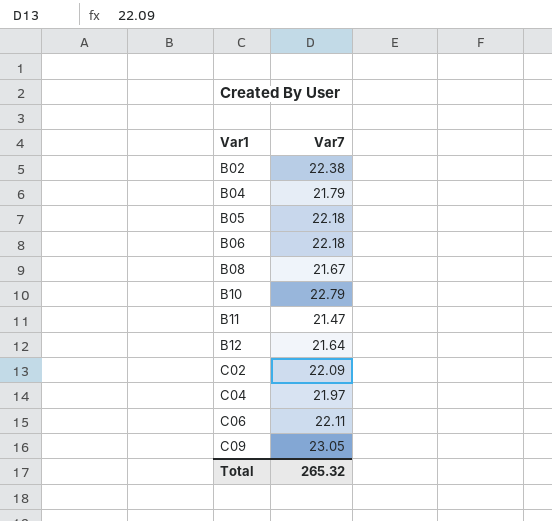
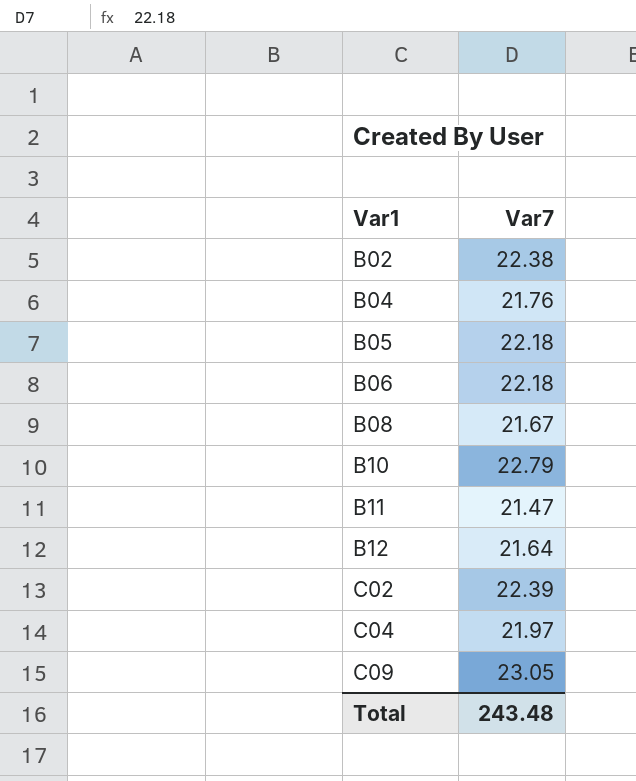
row C06: 22.11 -> none
B04 | Var7: 21.79 -> 21.76
C02 | Var7: 22.09 -> 22.39
Total | Var7: 265.32 -> 243.48

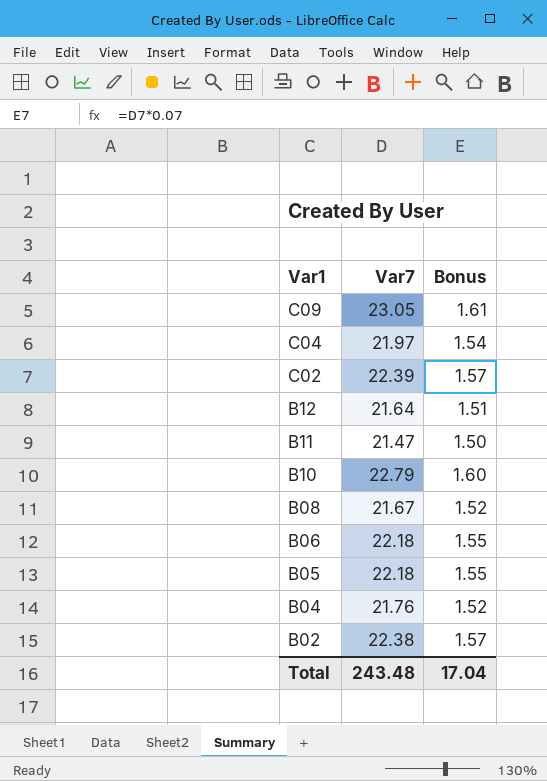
row order: Var1 ascending -> Var1 descending
column Bonus | formula: none -> [Var7] * 0.07

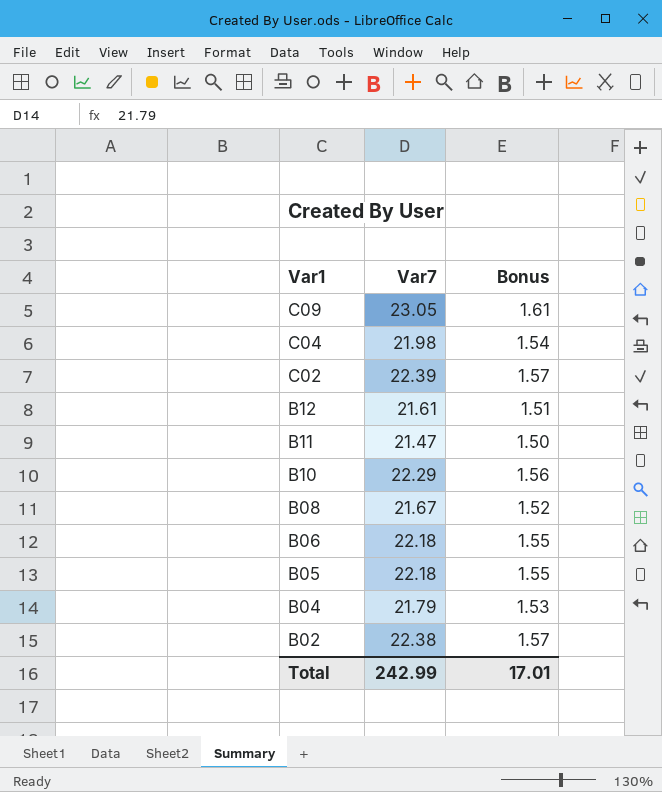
C04 | Var7: 21.97 -> 21.98
B12 | Var7: 21.64 -> 21.61
B10 | Var7: 22.79 -> 22.29
B10 | Bonus: 1.60 -> 1.56
B04 | Var7: 21.76 -> 21.79
B04 | Bonus: 1.52 -> 1.53
Total | Var7: 243.48 -> 242.99
Total | Bonus: 17.04 -> 17.01

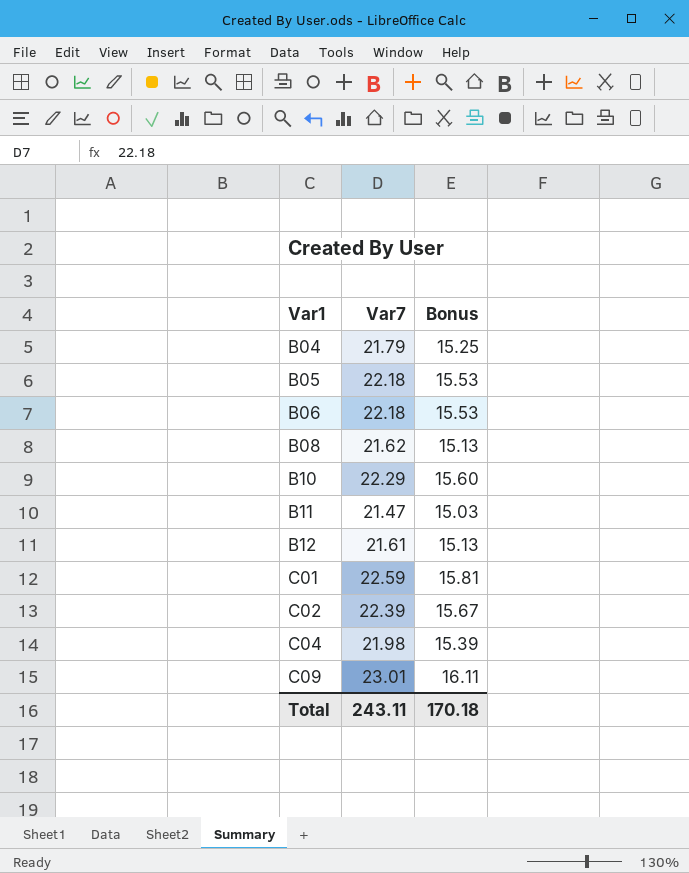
row order: Var1 descending -> Var1 ascending
column Bonus | formula: [Var7] * 0.07 -> [Var7] * 0.7
row B02: 22.38 | 1.57 -> none
B08 | Var7: 21.67 -> 21.62
row C01: none -> 22.59 | 15.81
C09 | Var7: 23.05 -> 23.01
Total | Var7: 242.99 -> 243.11
Total | Bonus: 17.01 -> 170.18

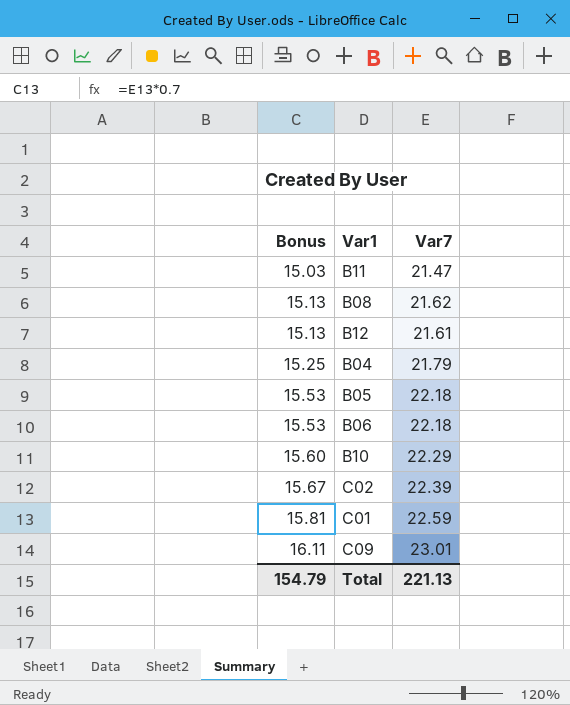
row order: Var1 ascending -> Bonus ascending
column Bonus | position: 3 -> 1
row C04: 21.98 | 15.39 -> none
Total | Bonus: 170.18 -> 154.79
Total | Var7: 243.11 -> 221.13

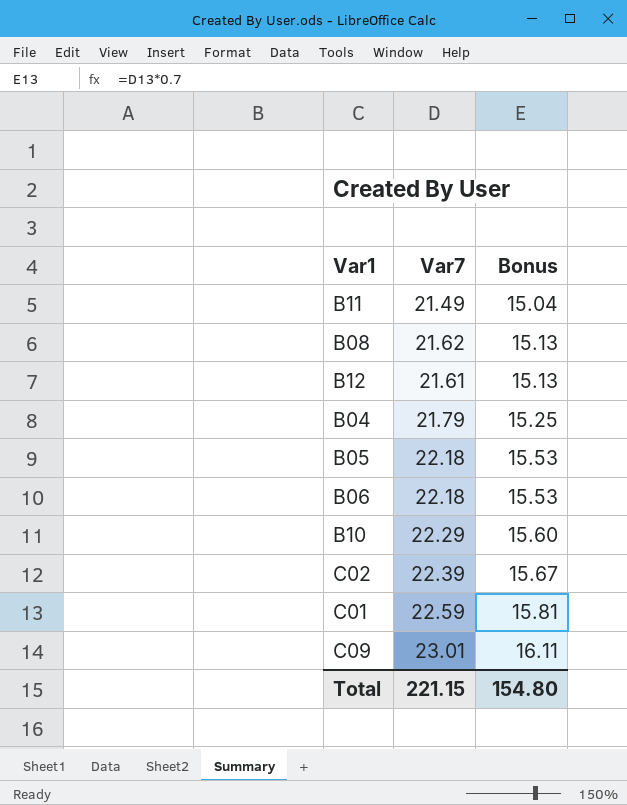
column Bonus | position: 1 -> 3
B11 | Var7: 21.47 -> 21.49
B11 | Bonus: 15.03 -> 15.04
Total | Var7: 221.13 -> 221.15
Total | Bonus: 154.79 -> 154.80

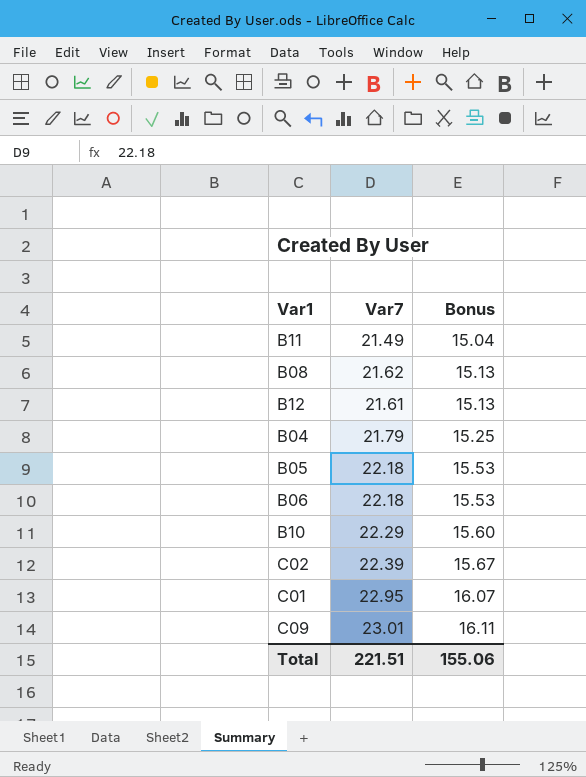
C01 | Var7: 22.59 -> 22.95
C01 | Bonus: 15.81 -> 16.07
Total | Var7: 221.15 -> 221.51
Total | Bonus: 154.80 -> 155.06

